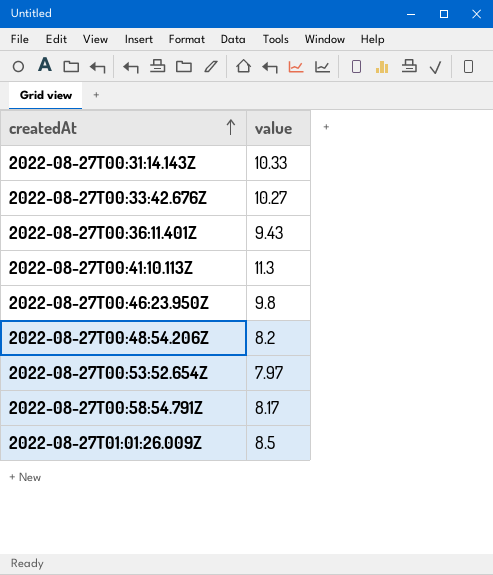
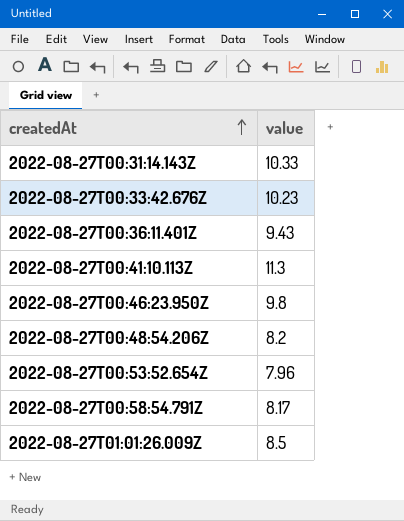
2022-08-27T00:33:42.676Z | value: 10.27 -> 10.23
2022-08-27T00:53:52.654Z | value: 7.97 -> 7.96

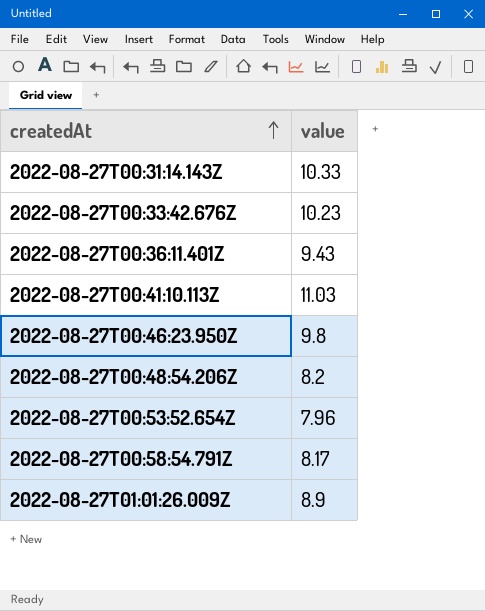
2022-08-27T00:41:10.113Z | value: 11.3 -> 11.03
2022-08-27T01:01:26.009Z | value: 8.5 -> 8.9

